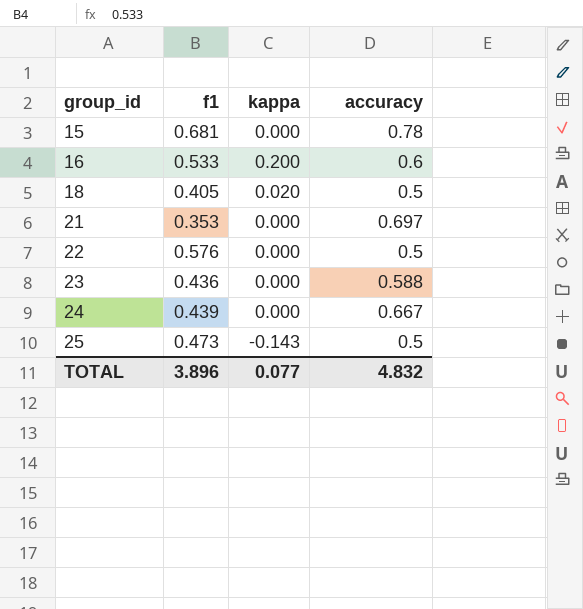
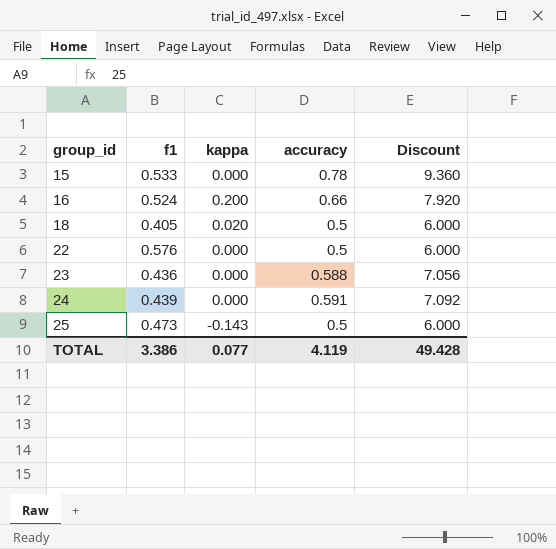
column Discount | formula: none -> [accuracy] * 12
row 21: 0.353 | 0.000 | 0.697 -> none
15 | f1: 0.681 -> 0.533
16 | f1: 0.533 -> 0.524
16 | accuracy: 0.6 -> 0.66
24 | accuracy: 0.667 -> 0.591
TOTAL | f1: 3.896 -> 3.386
TOTAL | accuracy: 4.832 -> 4.119

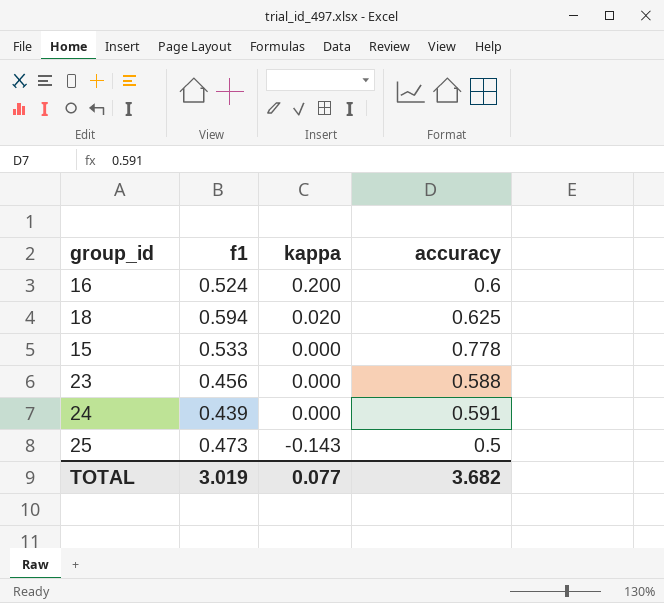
row order: group_id ascending -> kappa descending
column Discount | formula: [accuracy] * 12 -> none
row 22: 0.576 | 0.000 | 0.5 | 6.000 -> none
16 | accuracy: 0.66 -> 0.6
18 | f1: 0.405 -> 0.594
18 | accuracy: 0.5 -> 0.625
15 | accuracy: 0.78 -> 0.778
23 | f1: 0.436 -> 0.456
TOTAL | f1: 3.386 -> 3.019
TOTAL | accuracy: 4.119 -> 3.682

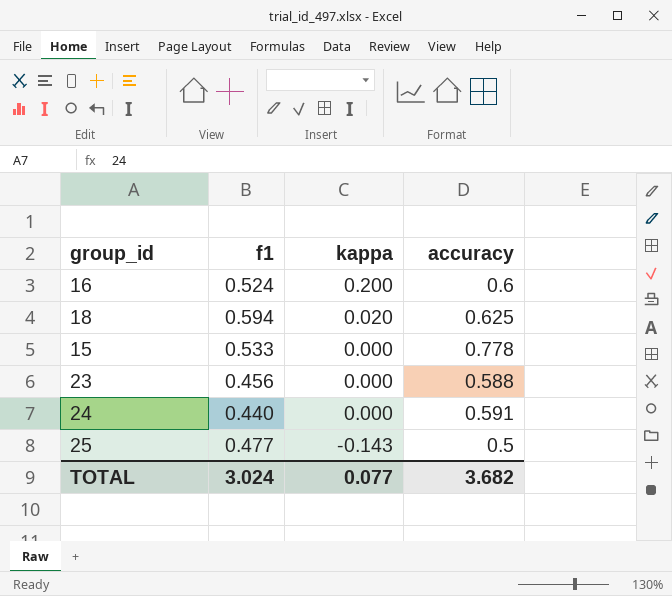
24 | f1: 0.439 -> 0.440
25 | f1: 0.473 -> 0.477
TOTAL | f1: 3.019 -> 3.024

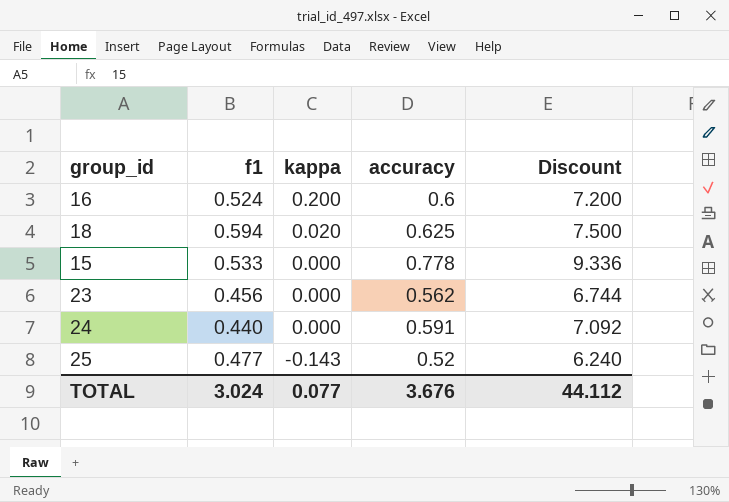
column Discount | formula: none -> [accuracy] * 12
23 | accuracy: 0.588 -> 0.562
25 | accuracy: 0.5 -> 0.52
TOTAL | accuracy: 3.682 -> 3.676

